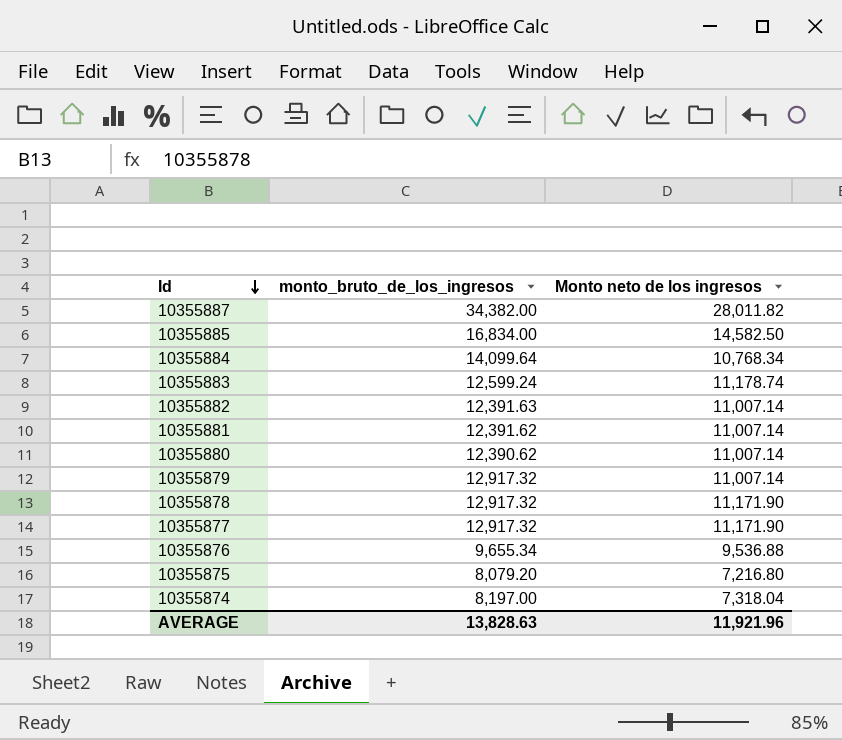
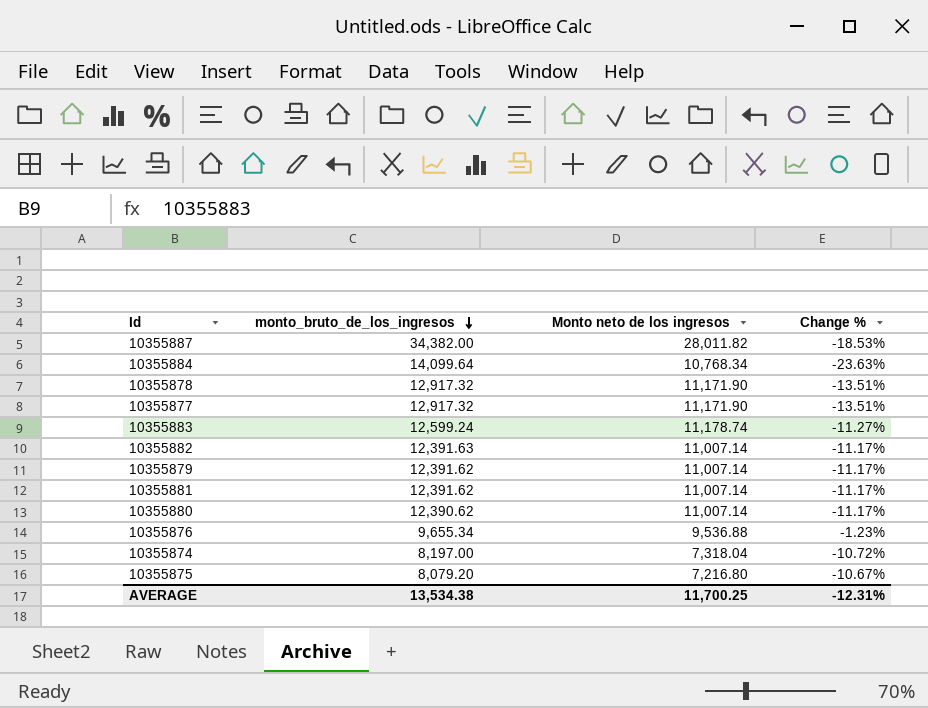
row order: Id descending -> monto_bruto_de_los_ingresos descending
column Change % | formula: none -> ([Monto neto de los ingresos] - [monto_bruto_de_los_ingresos]) / [monto_bruto_de_los_ingresos]
row 10355885: 16,834.00 | 14,582.50 -> none
10355879 | monto_bruto_de_los_ingresos: 12,917.32 -> 12,391.62
AVERAGE | monto_bruto_de_los_ingresos: 13,828.63 -> 13,534.38
AVERAGE | Monto neto de los ingresos: 11,921.96 -> 11,700.25

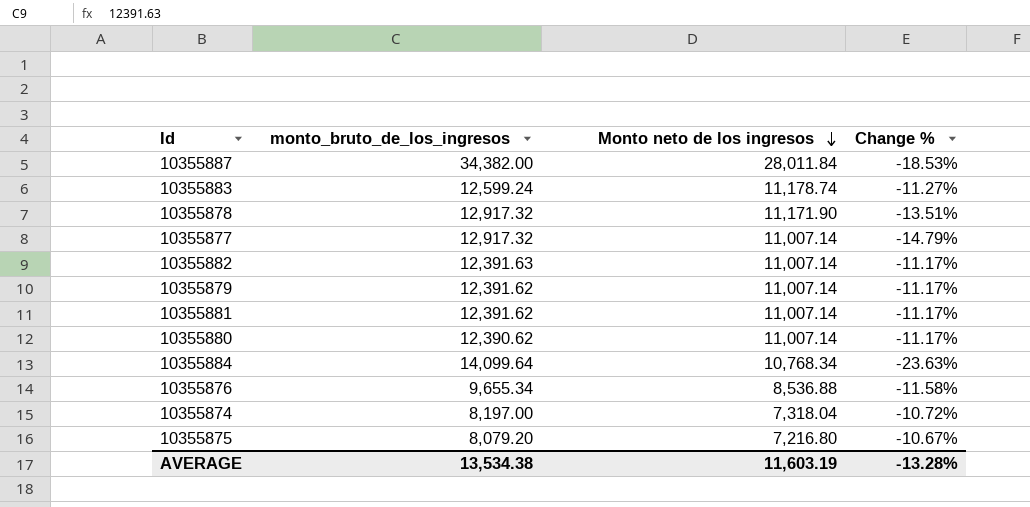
row order: monto_bruto_de_los_ingresos descending -> Monto neto de los ingresos descending
10355887 | Monto neto de los ingresos: 28,011.82 -> 28,011.84
10355877 | Monto neto de los ingresos: 11,171.90 -> 11,007.14
10355877 | Change %: -13.51% -> -14.79%
10355876 | Monto neto de los ingresos: 9,536.88 -> 8,536.88
10355876 | Change %: -1.23% -> -11.58%
AVERAGE | Monto neto de los ingresos: 11,700.25 -> 11,603.19
AVERAGE | Change %: -12.31% -> -13.28%

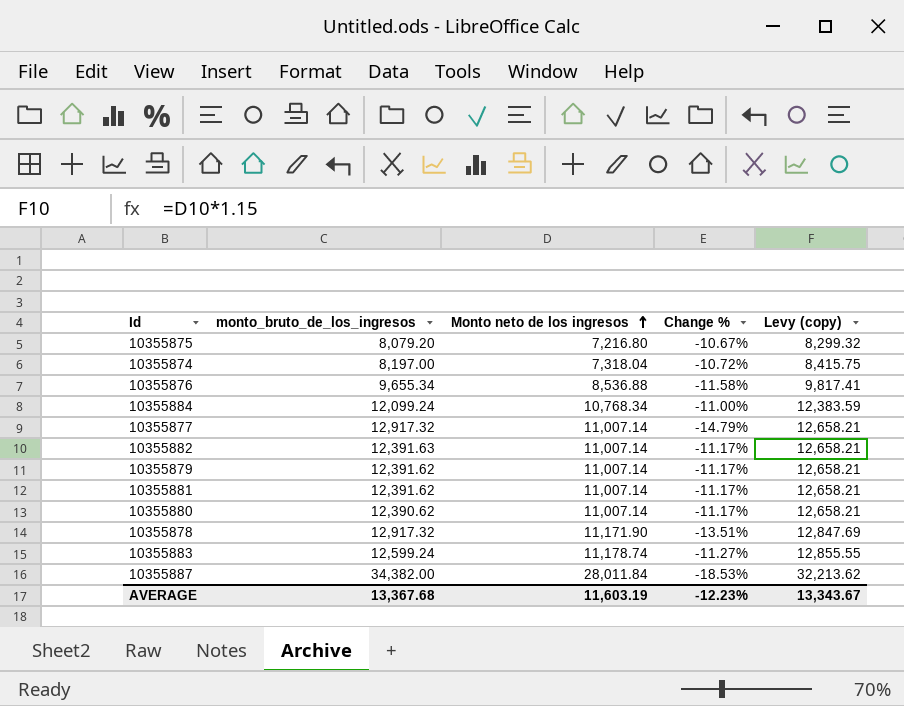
row order: Monto neto de los ingresos descending -> Monto neto de los ingresos ascending
column Levy (copy) | formula: none -> [Monto neto de los ingresos] * 1.15
10355884 | monto_bruto_de_los_ingresos: 14,099.64 -> 12,099.24
10355884 | Change %: -23.63% -> -11.00%
AVERAGE | monto_bruto_de_los_ingresos: 13,534.38 -> 13,367.68
AVERAGE | Change %: -13.28% -> -12.23%

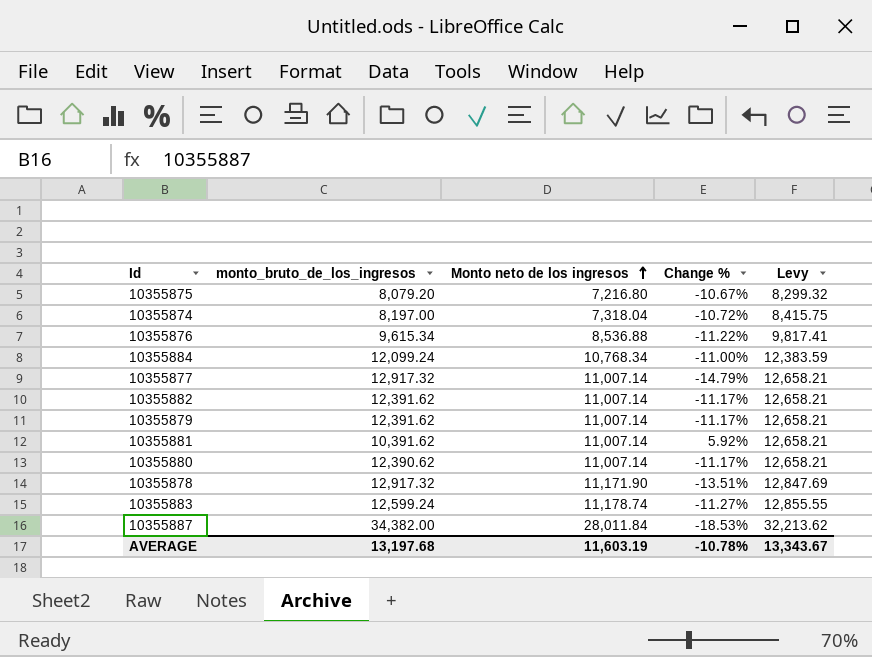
column name: Levy (copy) -> Levy
10355876 | monto_bruto_de_los_ingresos: 9,655.34 -> 9,615.34
10355876 | Change %: -11.58% -> -11.22%
10355882 | monto_bruto_de_los_ingresos: 12,391.63 -> 12,391.62
10355881 | monto_bruto_de_los_ingresos: 12,391.62 -> 10,391.62
10355881 | Change %: -11.17% -> 5.92%
AVERAGE | monto_bruto_de_los_ingresos: 13,367.68 -> 13,197.68
AVERAGE | Change %: -12.23% -> -10.78%

